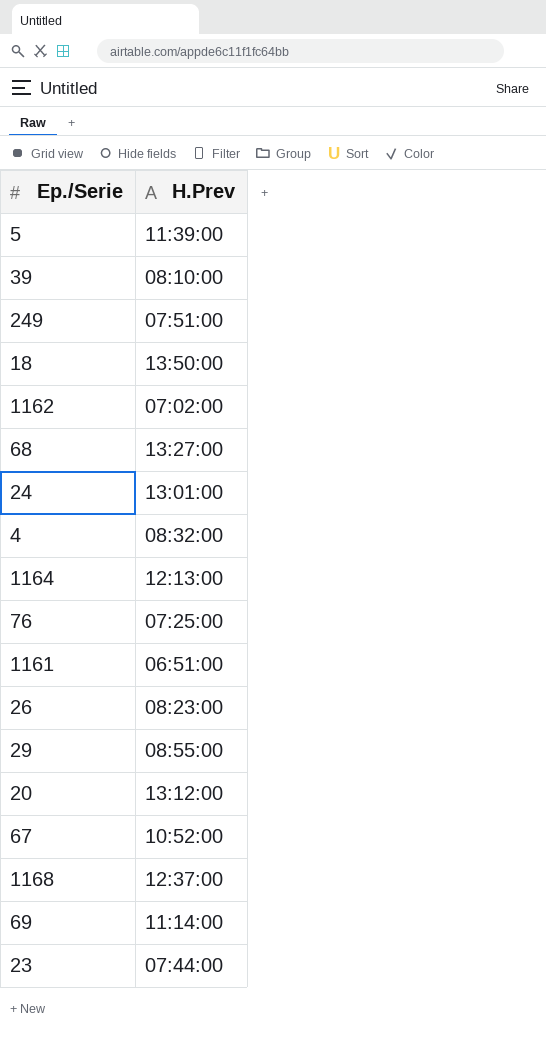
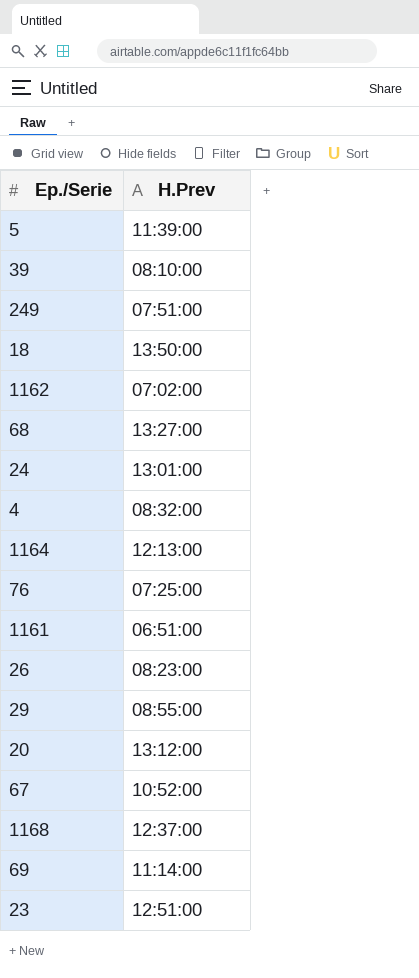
23 | H.Prev: 07:44:00 -> 12:51:00

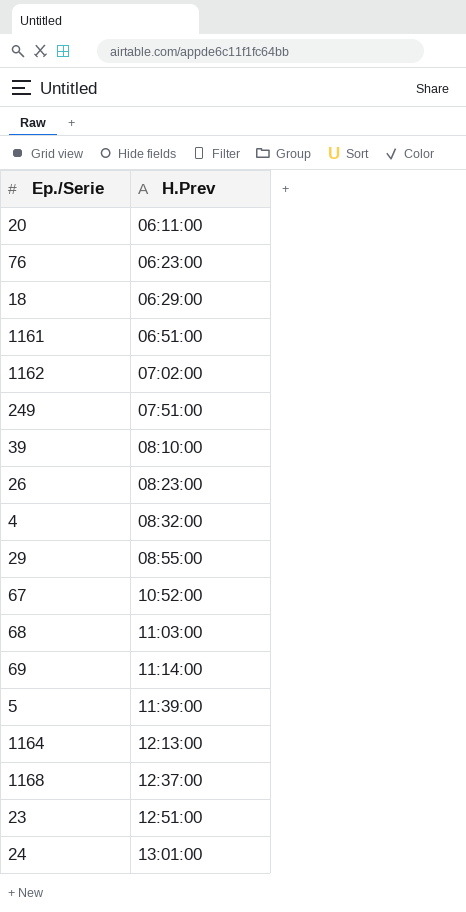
row order: none -> H.Prev ascending
20 | H.Prev: 13:12:00 -> 06:11:00
76 | H.Prev: 07:25:00 -> 06:23:00
18 | H.Prev: 13:50:00 -> 06:29:00
68 | H.Prev: 13:27:00 -> 11:03:00

